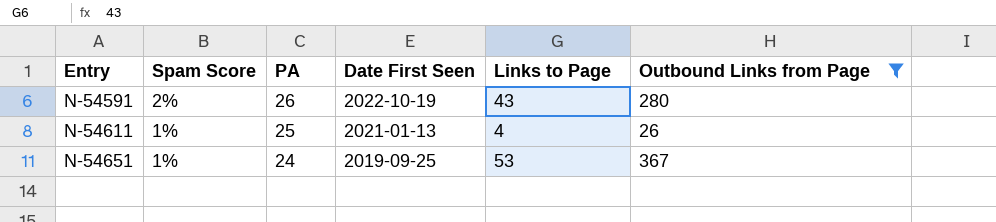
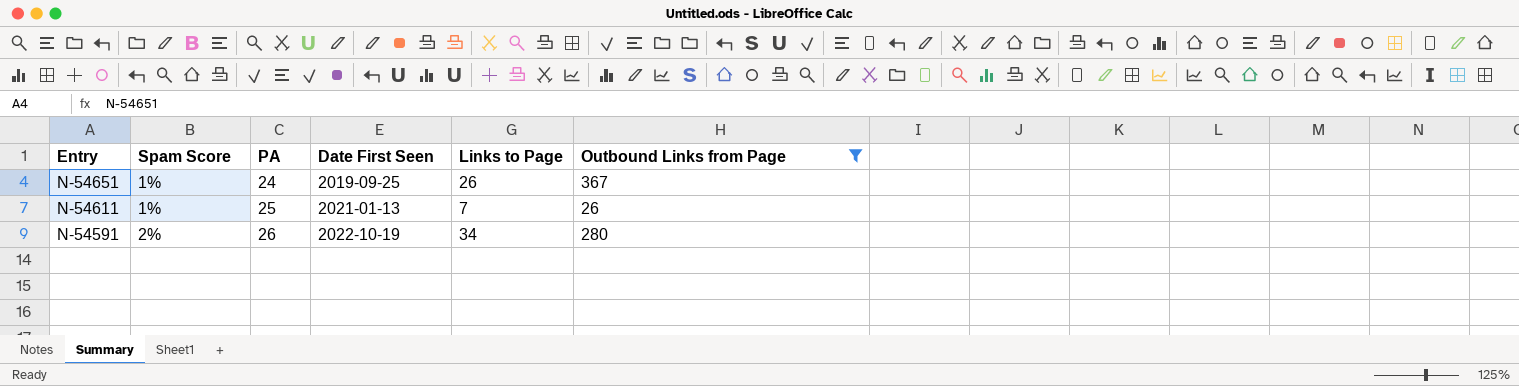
row order: Entry ascending -> Entry descending
N-54651 | Links to Page: 53 -> 26
N-54611 | Links to Page: 4 -> 7
N-54591 | Links to Page: 43 -> 34

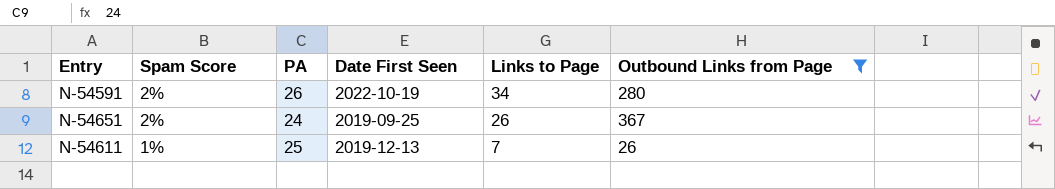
row order: Entry descending -> Spam Score descending
N-54651 | Spam Score: 1% -> 2%
N-54611 | Date First Seen: 2021-01-13 -> 2019-12-13

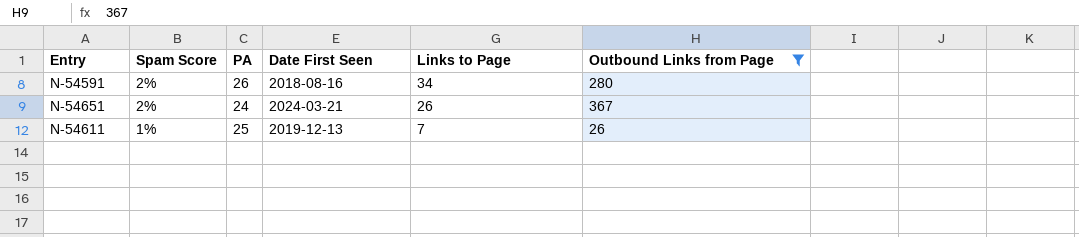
N-54591 | Date First Seen: 2022-10-19 -> 2018-08-16
N-54651 | Date First Seen: 2019-09-25 -> 2024-03-21

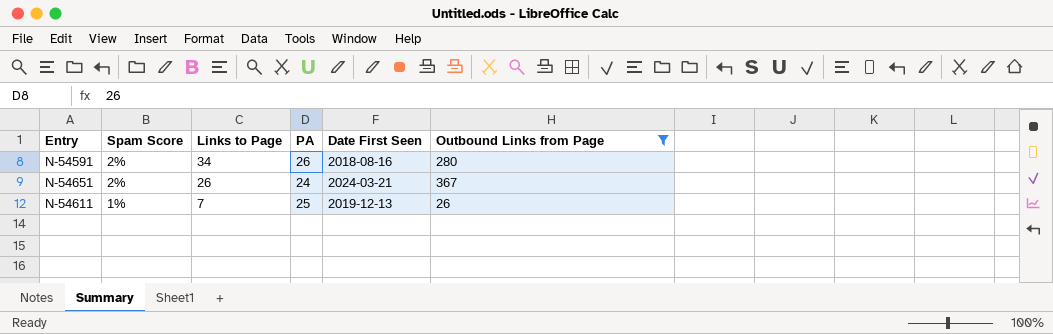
column Links to Page | position: 5 -> 3

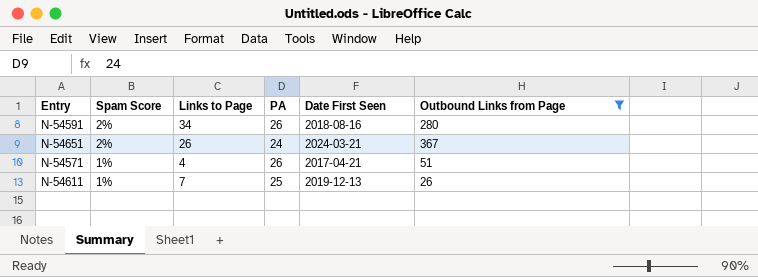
row N-54571: none -> 1% | 4 | 26 | 2017-04-21 | 51

